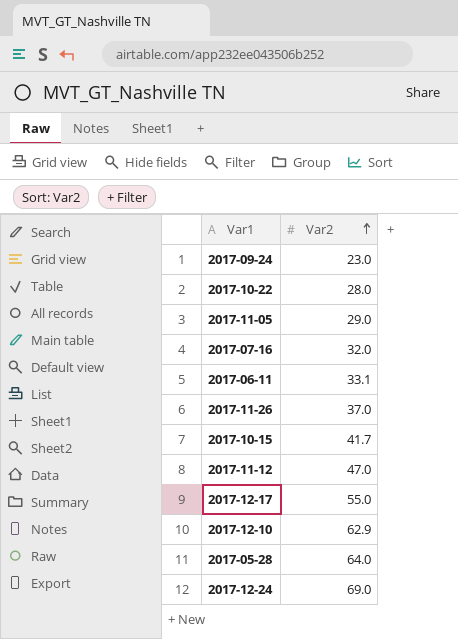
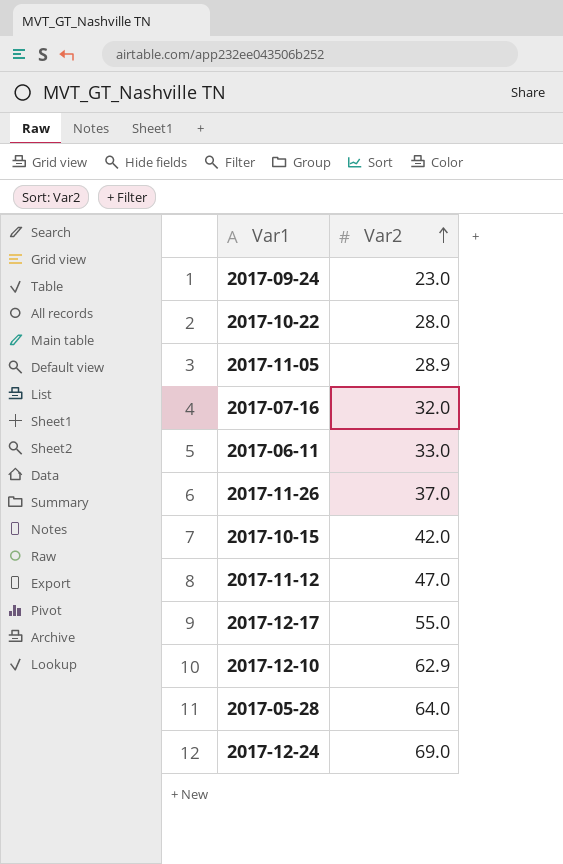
2017-11-05 | Var2: 29.0 -> 28.9
2017-06-11 | Var2: 33.1 -> 33.0
2017-10-15 | Var2: 41.7 -> 42.0

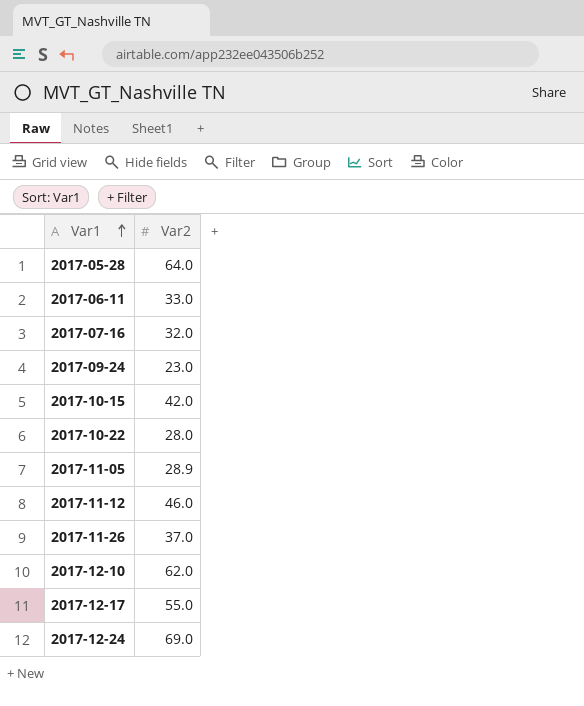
row order: Var2 ascending -> Var1 ascending
2017-11-12 | Var2: 47.0 -> 46.0
2017-12-10 | Var2: 62.9 -> 62.0

